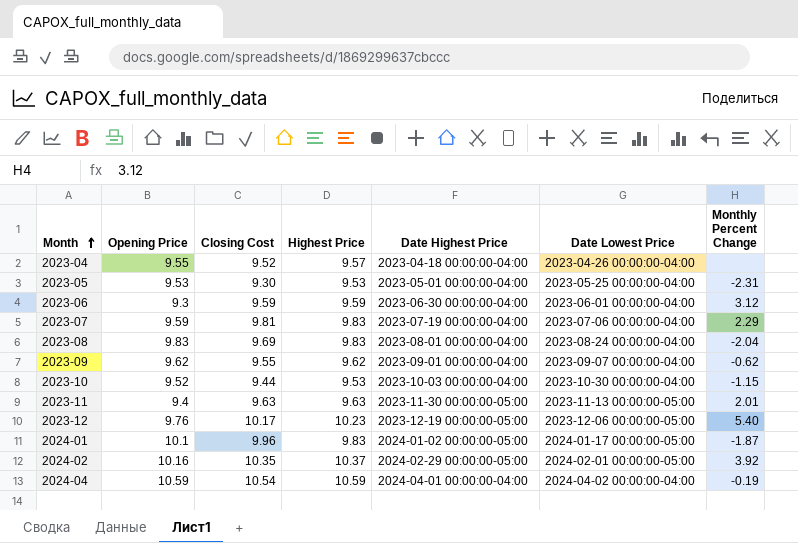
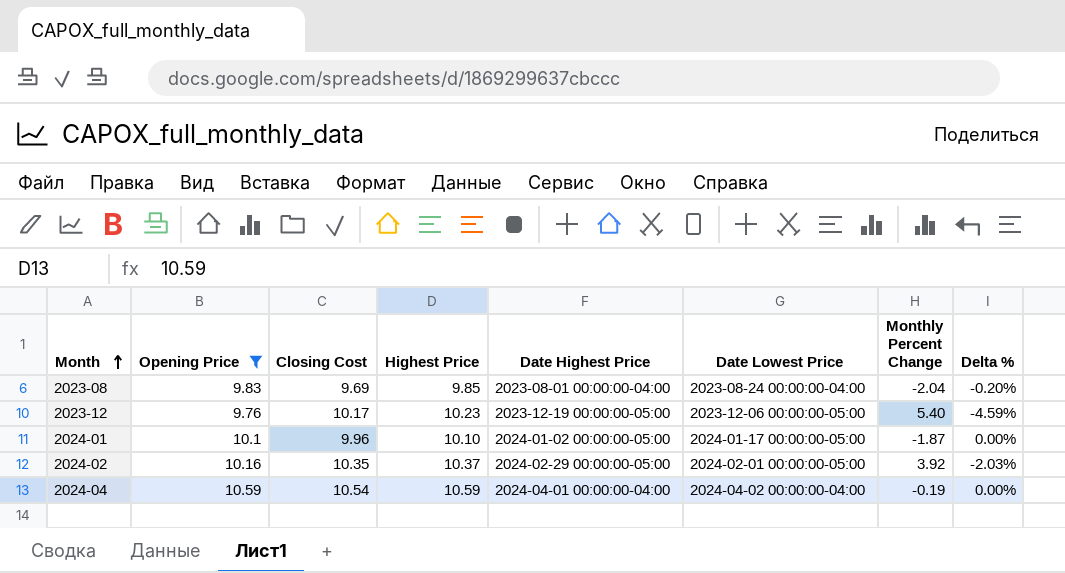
filter: none -> Opening Price >= 9.76
column Delta % | formula: none -> ([Opening Price] - [Highest Price]) / [Highest Price]
2023-08 | Highest Price: 9.83 -> 9.85
2024-01 | Highest Price: 9.83 -> 10.10

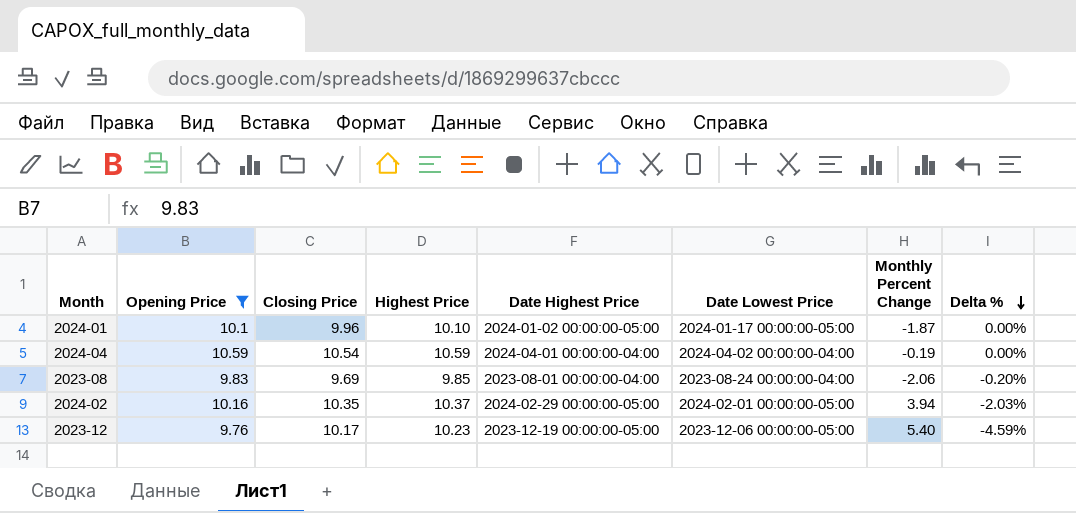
row order: Month ascending -> Delta % descending
column name: Closing Cost -> Closing Price
2023-08 | Monthly Percent Change: -2.04 -> -2.06
2024-02 | Monthly Percent Change: 3.92 -> 3.94

